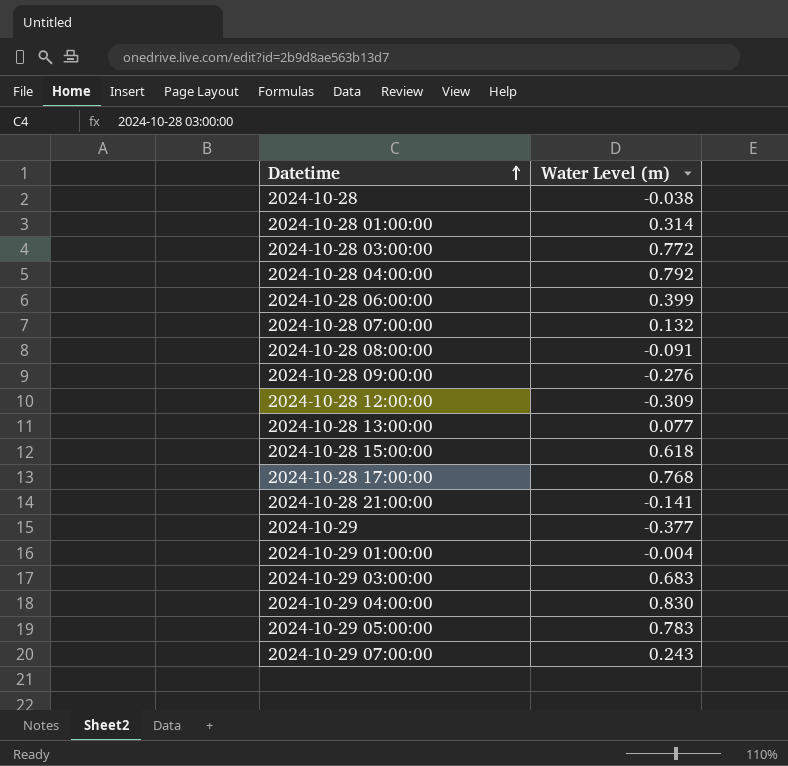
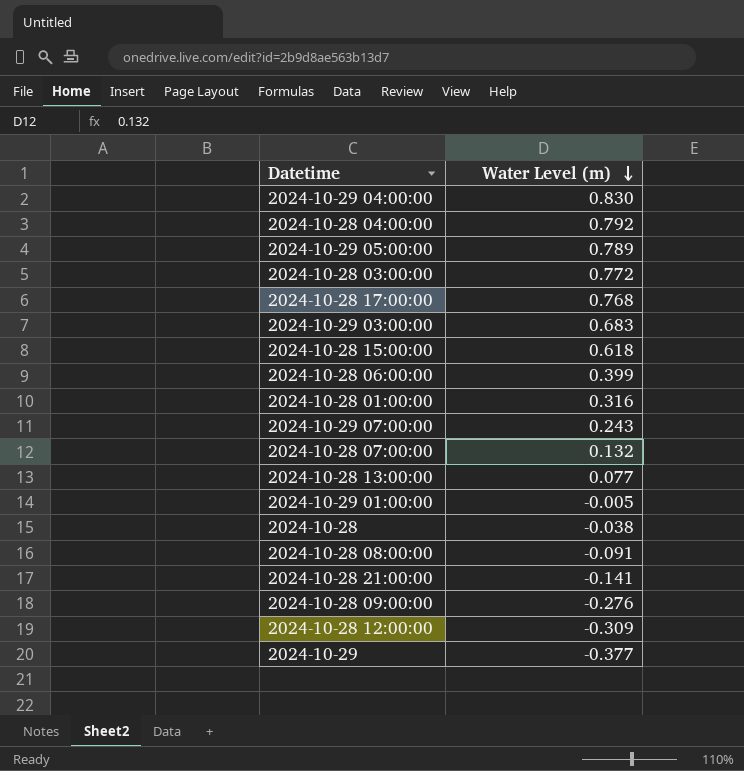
row order: Datetime ascending -> Water Level (m) descending
2024-10-29 05:00:00 | Water Level (m): 0.783 -> 0.789
2024-10-28 01:00:00 | Water Level (m): 0.314 -> 0.316
2024-10-29 01:00:00 | Water Level (m): -0.004 -> -0.005

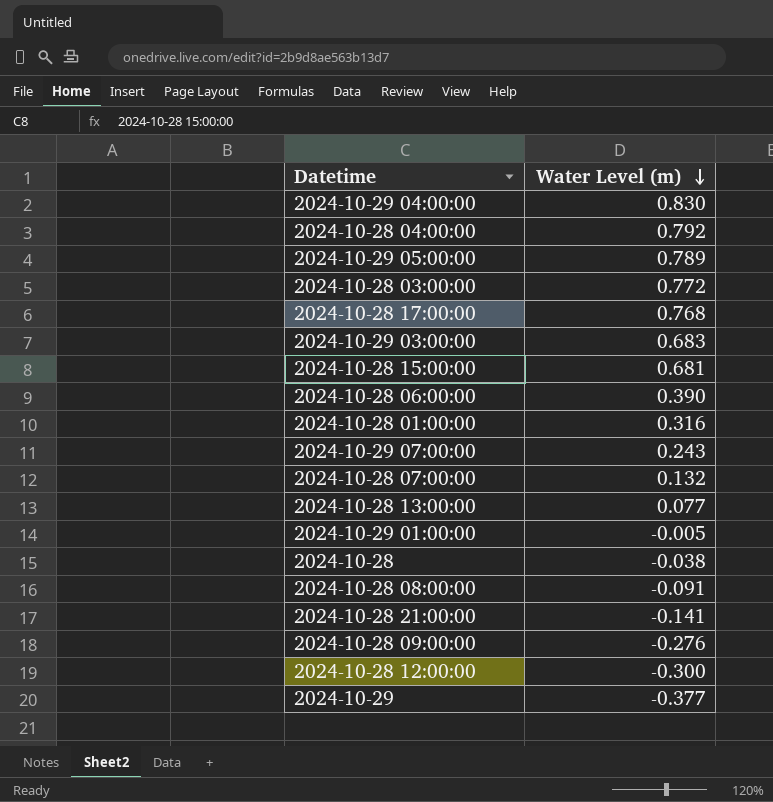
2024-10-28 15:00:00 | Water Level (m): 0.618 -> 0.681
2024-10-28 06:00:00 | Water Level (m): 0.399 -> 0.390
2024-10-28 12:00:00 | Water Level (m): -0.309 -> -0.300

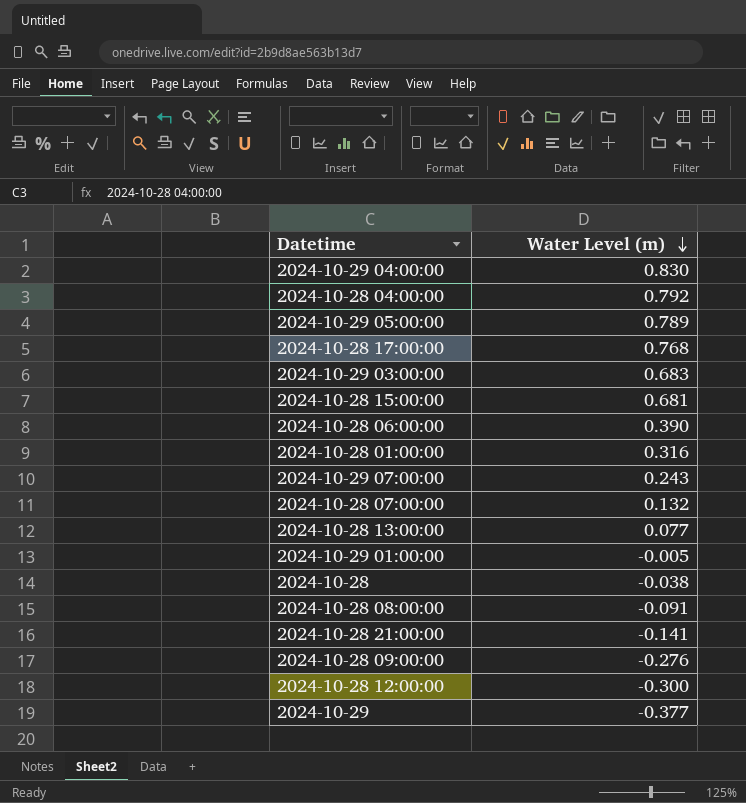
row 2024-10-28 03:00:00: 0.772 -> none

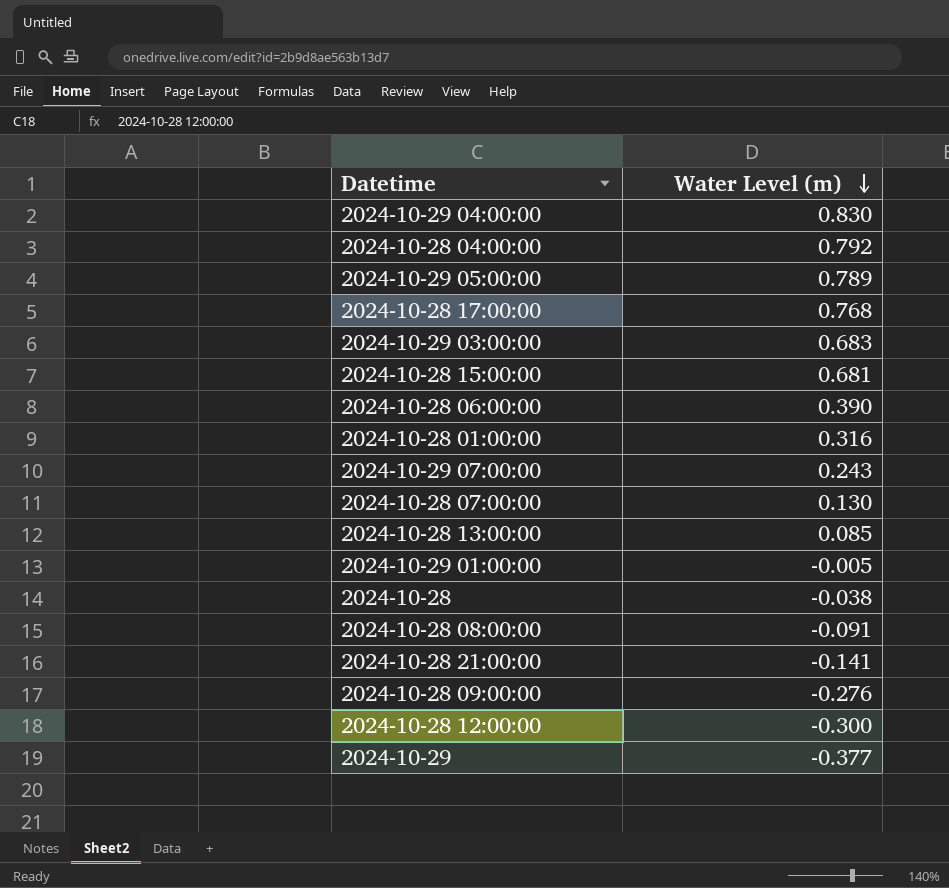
2024-10-28 07:00:00 | Water Level (m): 0.132 -> 0.130
2024-10-28 13:00:00 | Water Level (m): 0.077 -> 0.085

